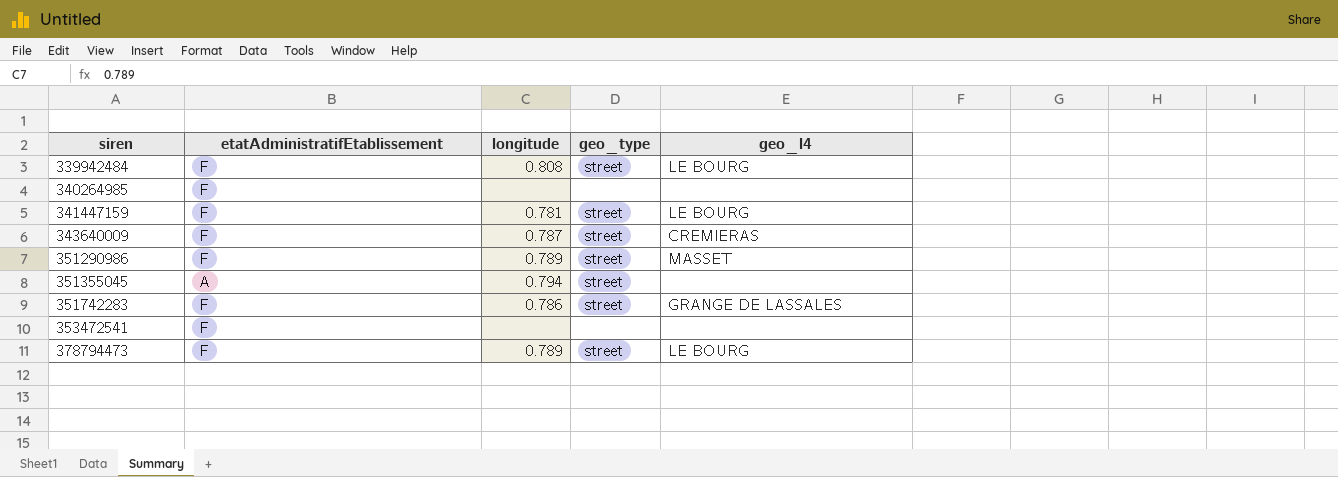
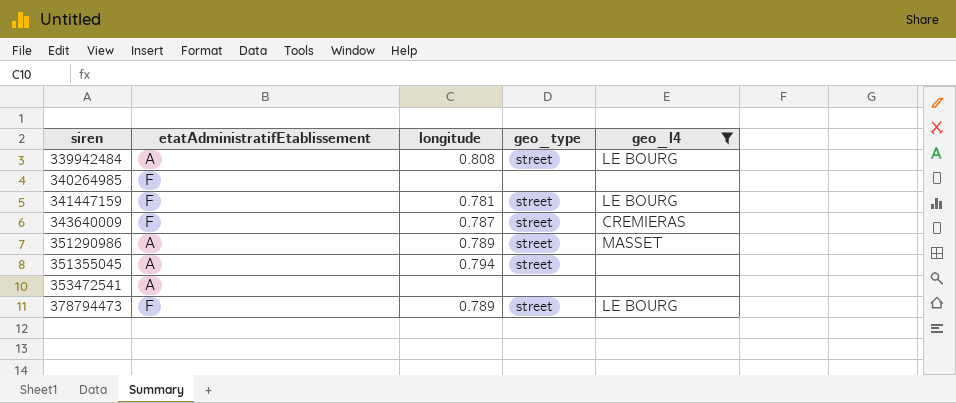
filter: none -> geo_l4 != GRANGE DE LASSALES
339942484 | etatAdministratifEtablissement: F -> A
351290986 | etatAdministratifEtablissement: F -> A
353472541 | etatAdministratifEtablissement: F -> A

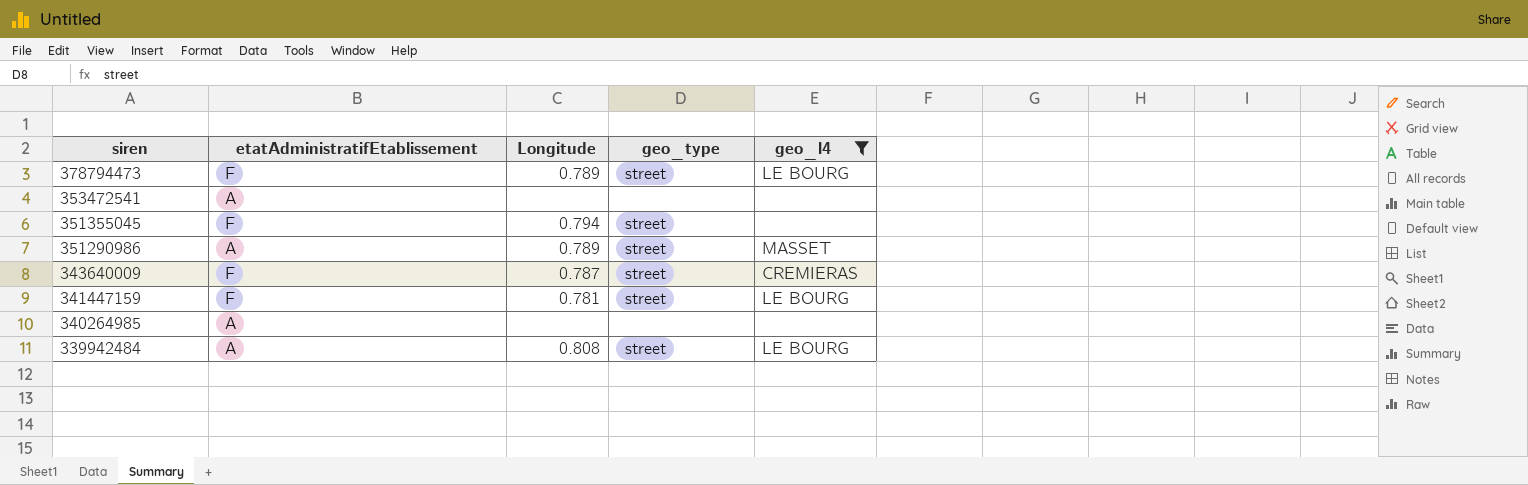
row order: siren ascending -> siren descending
column name: longitude -> Longitude
351355045 | etatAdministratifEtablissement: A -> F
340264985 | etatAdministratifEtablissement: F -> A

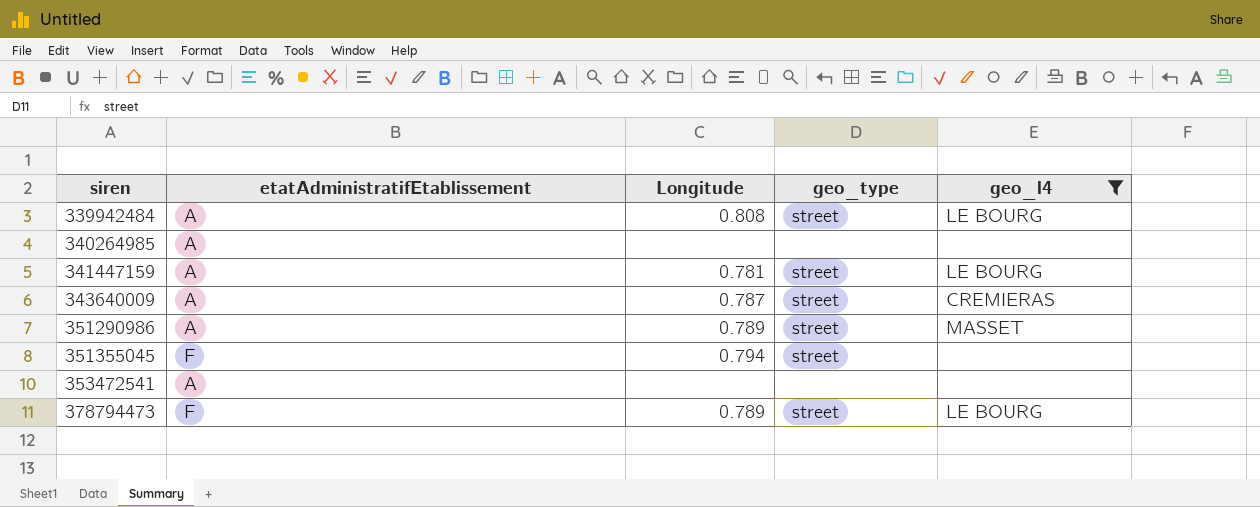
row order: siren descending -> siren ascending
341447159 | etatAdministratifEtablissement: F -> A
343640009 | etatAdministratifEtablissement: F -> A

